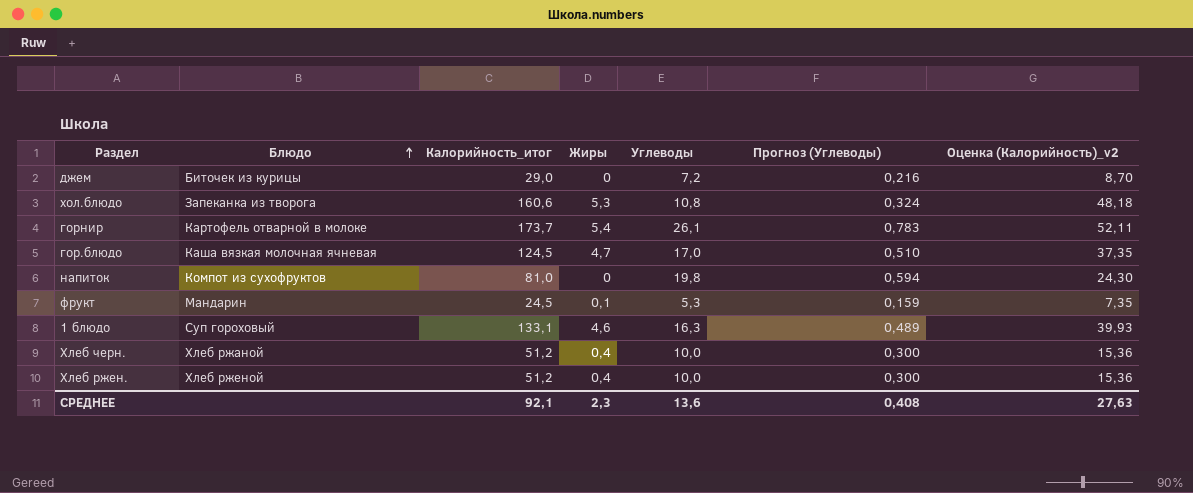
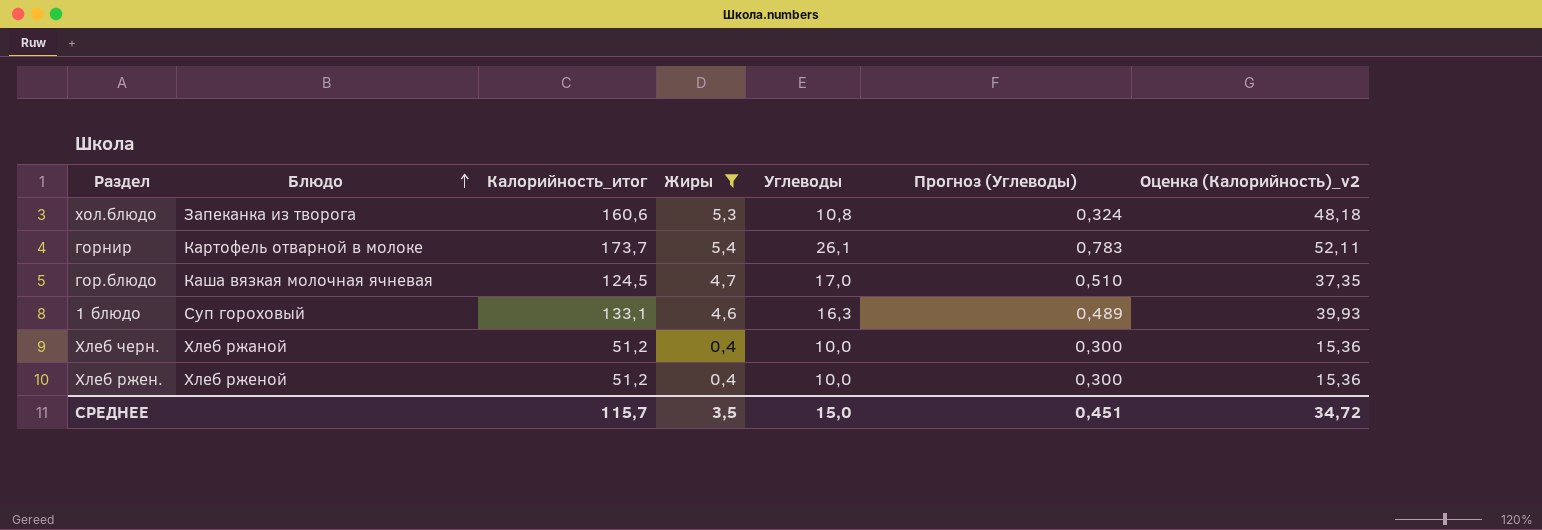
filter: none -> Жиры >= 0,4
СРЕДНЕЕ | Калорийность_итог: 92,1 -> 115,7
СРЕДНЕЕ | Жиры: 2,3 -> 3,5
СРЕДНЕЕ | Углеводы: 13,6 -> 15,0
СРЕДНЕЕ | Прогноз (Углеводы): 0,408 -> 0,451
СРЕДНЕЕ | Оценка (Калорийность)_v2: 27,63 -> 34,72

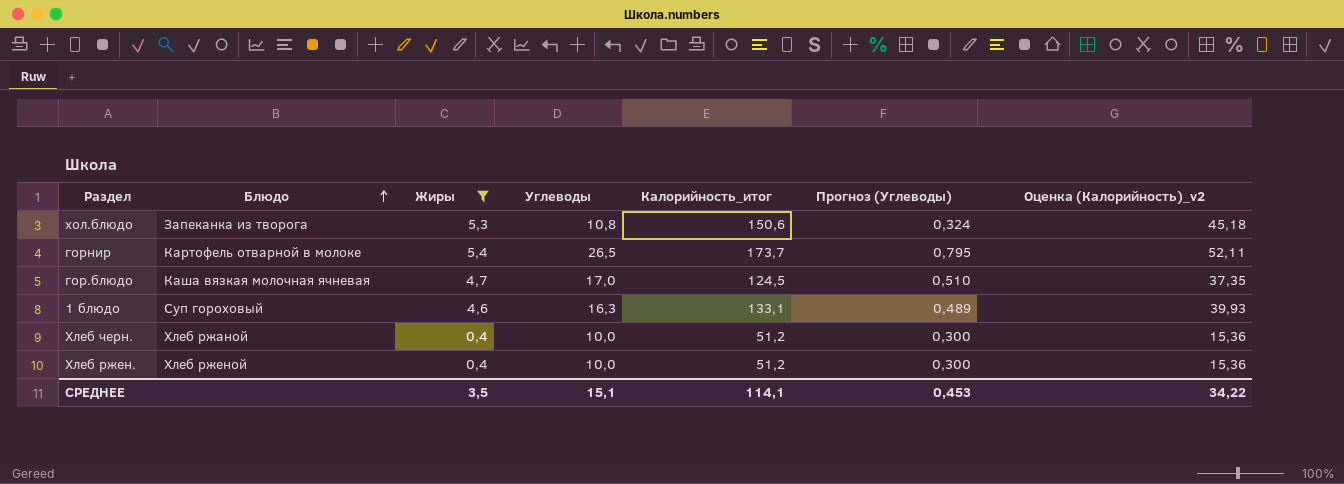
column Калорийность_итог | position: 3 -> 5
хол.блюдо | Калорийность_итог: 160,6 -> 150,6
хол.блюдо | Оценка (Калорийность)_v2: 48,18 -> 45,18
горнир | Углеводы: 26,1 -> 26,5
горнир | Прогноз (Углеводы): 0,783 -> 0,795
СРЕДНЕЕ | Углеводы: 15,0 -> 15,1
СРЕДНЕЕ | Калорийность_итог: 115,7 -> 114,1
СРЕДНЕЕ | Прогноз (Углеводы): 0,451 -> 0,453
СРЕДНЕЕ | Оценка (Калорийность)_v2: 34,72 -> 34,22

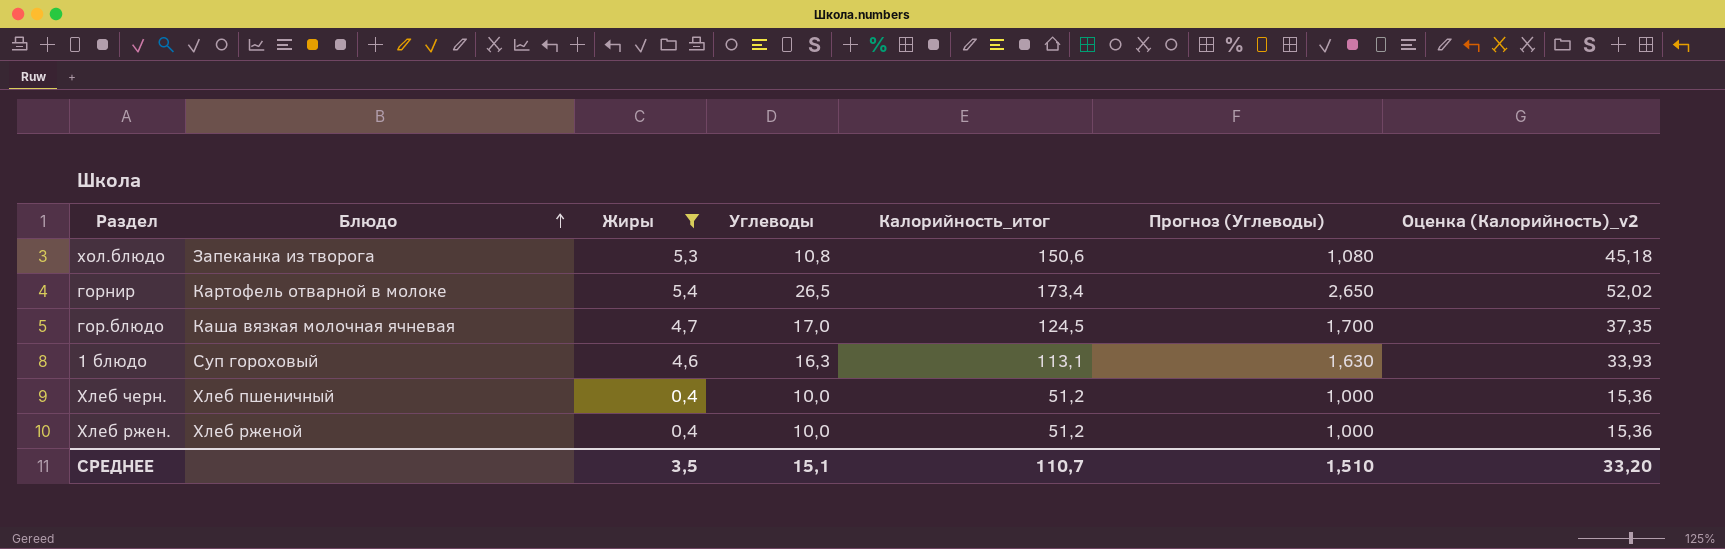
column Прогноз (Углеводы) | formula: [Углеводы] * 0,03 -> [Углеводы] * 0,1
горнир | Калорийность_итог: 173,7 -> 173,4
горнир | Оценка (Калорийность)_v2: 52,11 -> 52,02
1 блюдо | Калорийность_итог: 133,1 -> 113,1
1 блюдо | Оценка (Калорийность)_v2: 39,93 -> 33,93
Хлеб черн. | Блюдо: Хлеб ржаной -> Хлеб пшеничный
СРЕДНЕЕ | Калорийность_итог: 114,1 -> 110,7
СРЕДНЕЕ | Прогноз (Углеводы): 0,453 -> 1,510
СРЕДНЕЕ | Оценка (Калорийность)_v2: 34,22 -> 33,20

